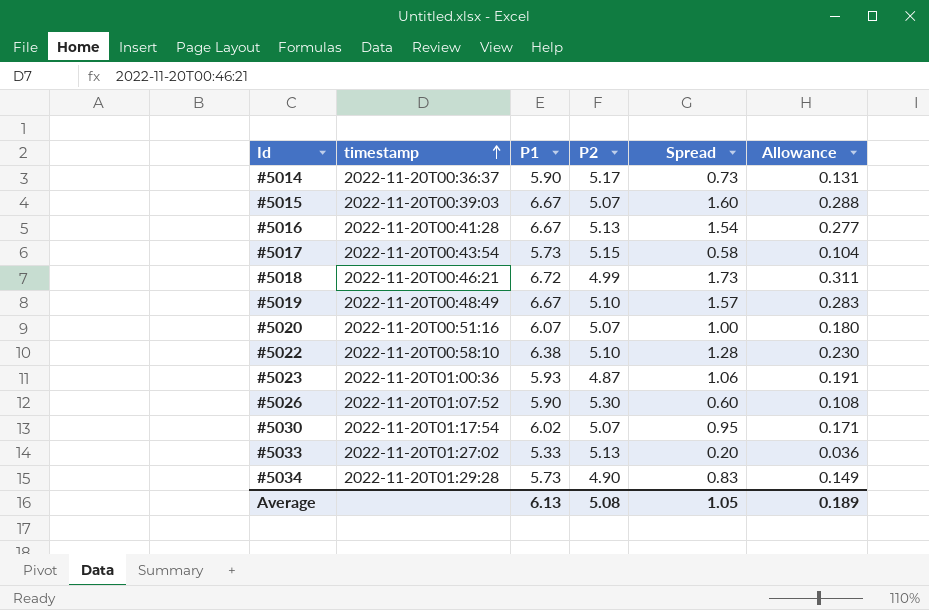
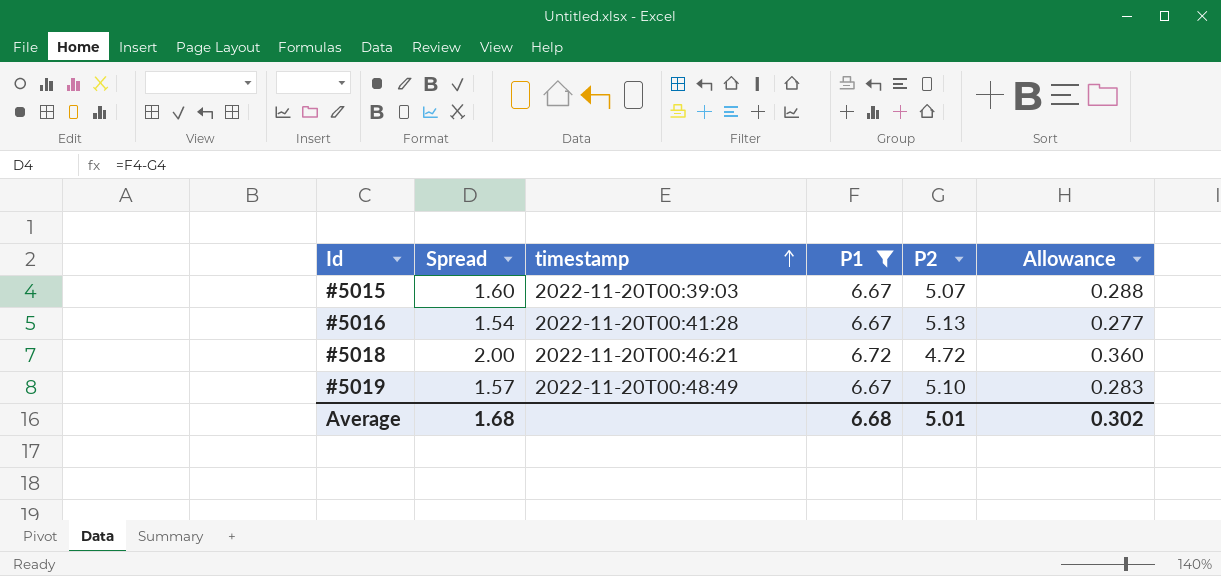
filter: none -> P1 >= 6.67
column Spread | position: 5 -> 2
#5018 | Spread: 1.73 -> 2.00
#5018 | P2: 4.99 -> 4.72
#5018 | Allowance: 0.311 -> 0.360
Average | Spread: 1.05 -> 1.68
Average | P1: 6.13 -> 6.68
Average | P2: 5.08 -> 5.01
Average | Allowance: 0.189 -> 0.302

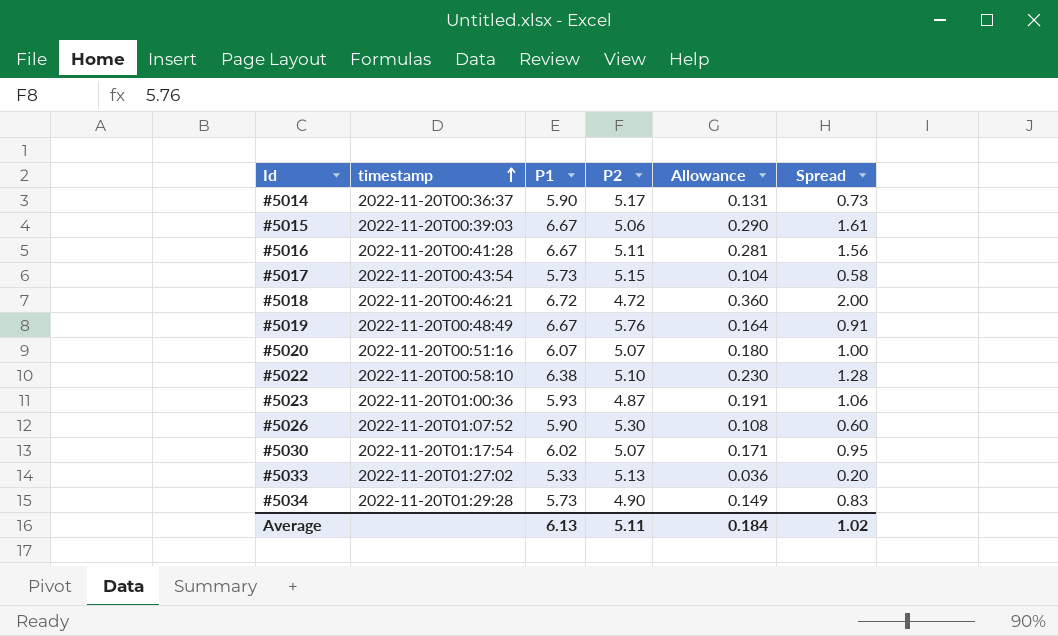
filter: P1 >= 6.67 -> none
column Spread | position: 2 -> 6
#5015 | P2: 5.07 -> 5.06
#5015 | Allowance: 0.288 -> 0.290
#5015 | Spread: 1.60 -> 1.61
#5016 | P2: 5.13 -> 5.11
#5016 | Allowance: 0.277 -> 0.281
#5016 | Spread: 1.54 -> 1.56
#5019 | P2: 5.10 -> 5.76
#5019 | Allowance: 0.283 -> 0.164
#5019 | Spread: 1.57 -> 0.91
Average | P1: 6.68 -> 6.13
Average | P2: 5.01 -> 5.11
Average | Allowance: 0.302 -> 0.184
Average | Spread: 1.68 -> 1.02

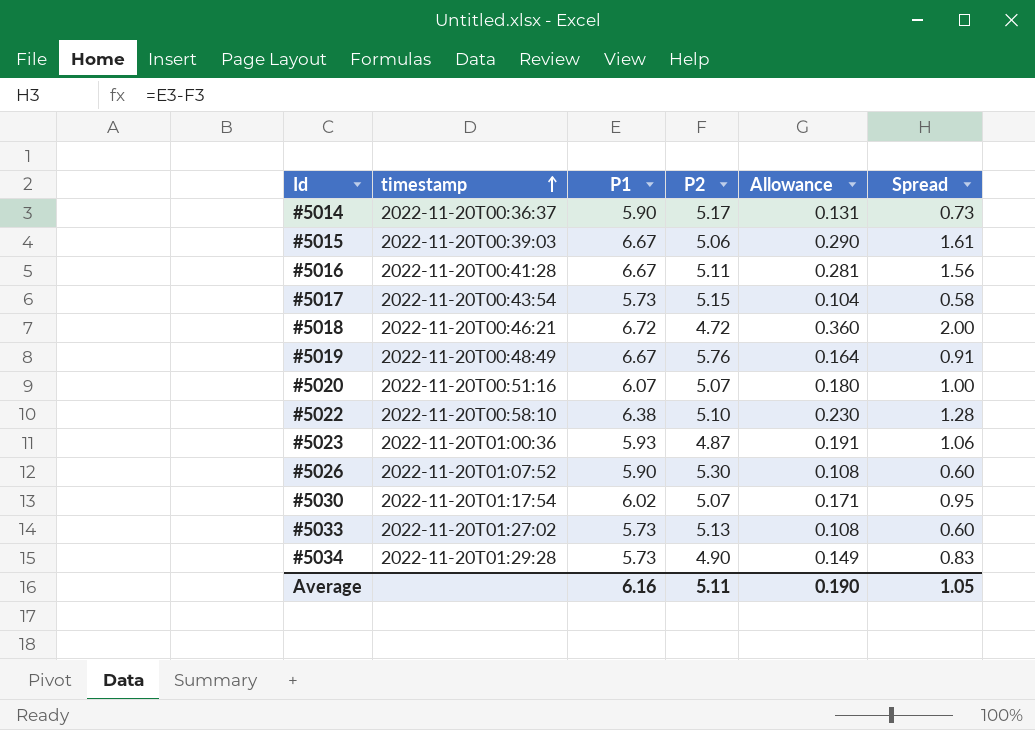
#5033 | P1: 5.33 -> 5.73
#5033 | Allowance: 0.036 -> 0.108
#5033 | Spread: 0.20 -> 0.60
Average | P1: 6.13 -> 6.16
Average | Allowance: 0.184 -> 0.190
Average | Spread: 1.02 -> 1.05

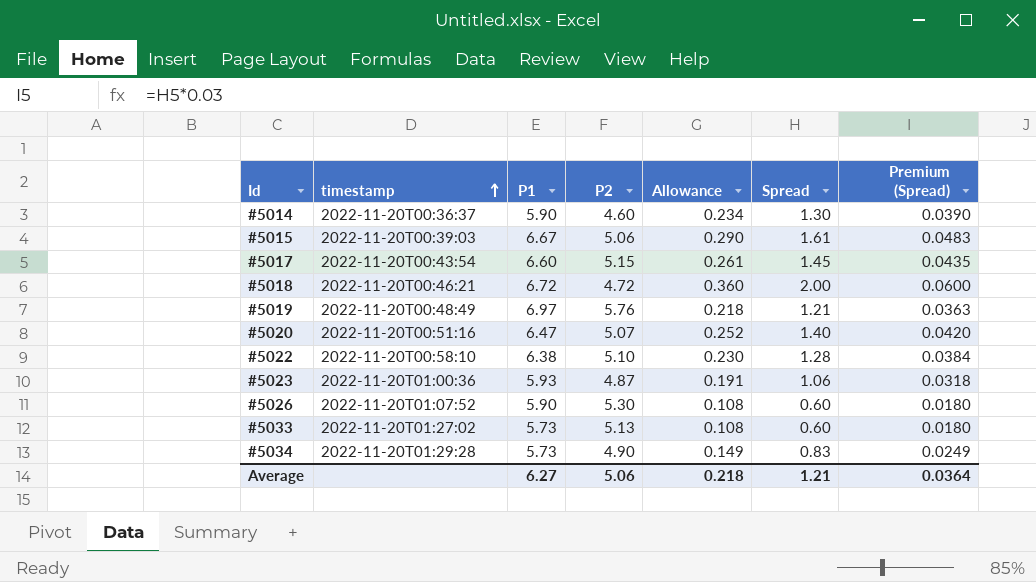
column Premium (Spread) | formula: none -> [Spread] * 0.03
row #5016: 2022-11-20T00:41:28 | 6.67 | 5.11 | 0.281 | 1.56 -> none
row #5030: 2022-11-20T01:17:54 | 6.02 | 5.07 | 0.171 | 0.95 -> none
#5014 | P2: 5.17 -> 4.60
#5014 | Allowance: 0.131 -> 0.234
#5014 | Spread: 0.73 -> 1.30
#5017 | P1: 5.73 -> 6.60
#5017 | Allowance: 0.104 -> 0.261
#5017 | Spread: 0.58 -> 1.45
#5019 | P1: 6.67 -> 6.97
#5019 | Allowance: 0.164 -> 0.218
#5019 | Spread: 0.91 -> 1.21
#5020 | P1: 6.07 -> 6.47
#5020 | Allowance: 0.180 -> 0.252
#5020 | Spread: 1.00 -> 1.40
Average | P1: 6.16 -> 6.27
Average | P2: 5.11 -> 5.06
Average | Allowance: 0.190 -> 0.218
Average | Spread: 1.05 -> 1.21

